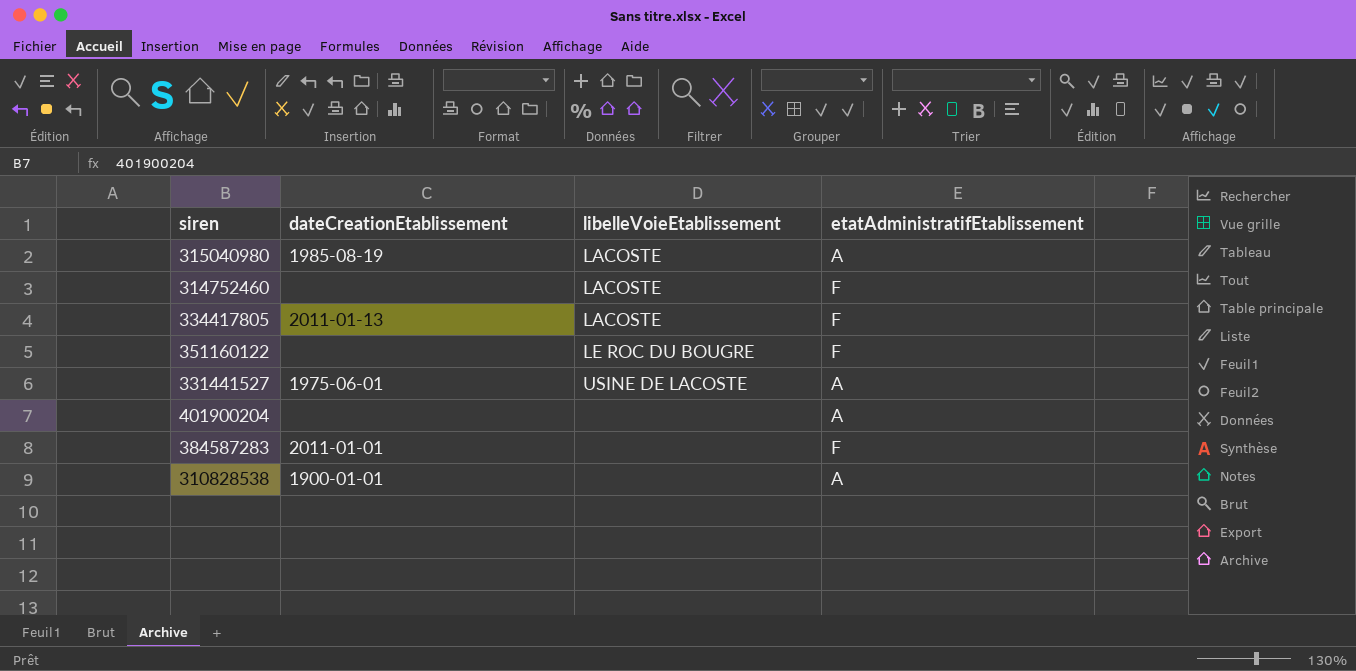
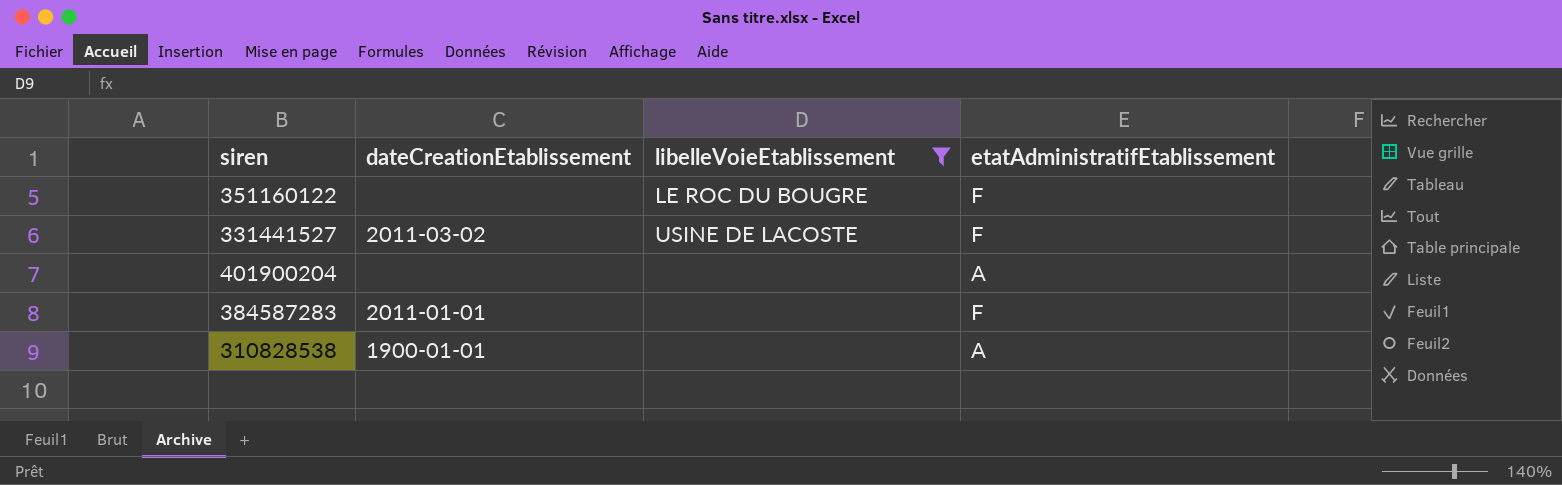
filter: none -> libelleVoieEtablissement != LACOSTE
331441527 | dateCreationEtablissement: 1975-06-01 -> 2011-03-02
331441527 | etatAdministratifEtablissement: A -> F

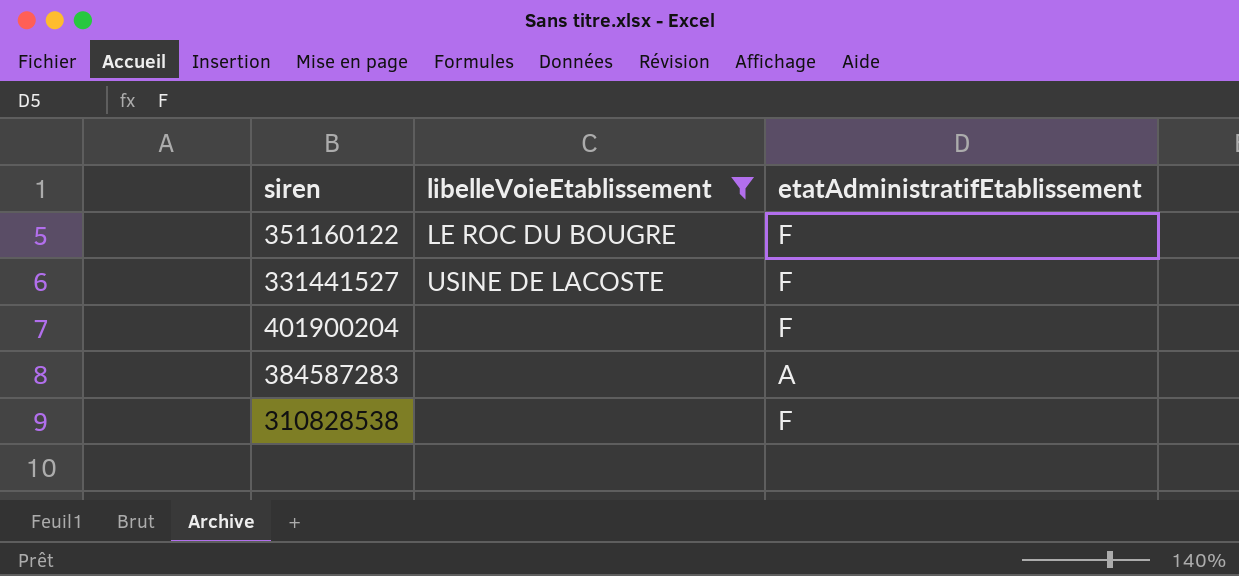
column dateCreationEtablissement | position: 2 -> none
401900204 | etatAdministratifEtablissement: A -> F
384587283 | etatAdministratifEtablissement: F -> A
310828538 | etatAdministratifEtablissement: A -> F

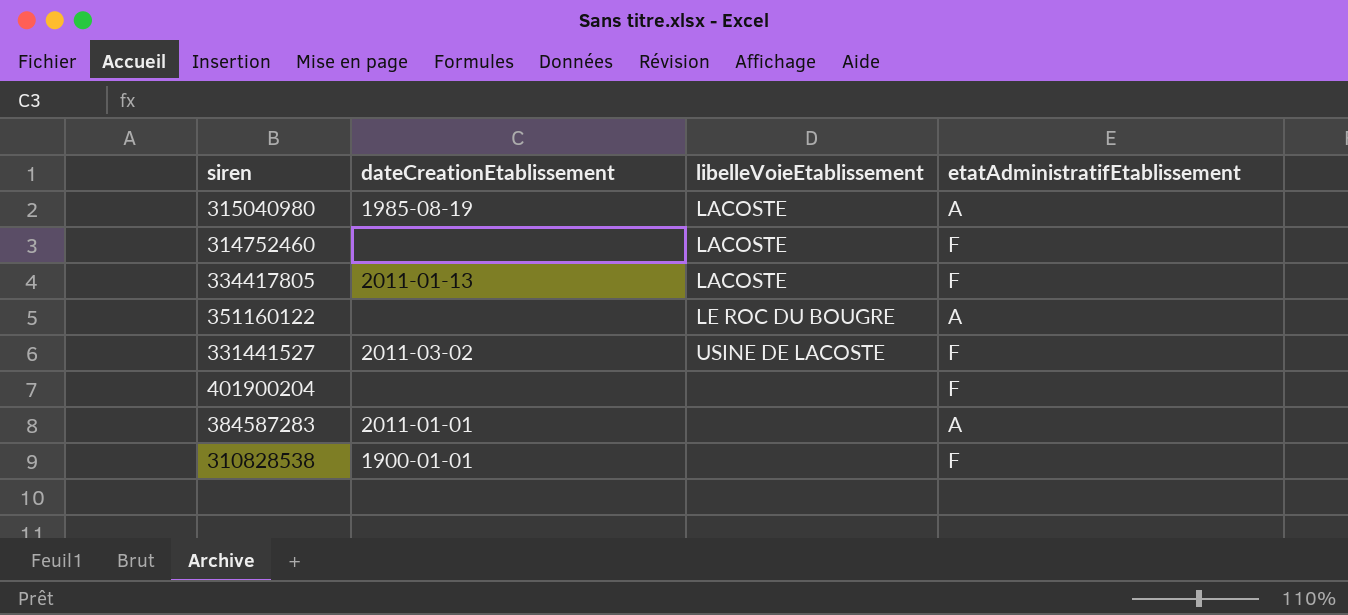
filter: libelleVoieEtablissement != LACOSTE -> none
column dateCreationEtablissement | position: none -> 2
351160122 | etatAdministratifEtablissement: F -> A

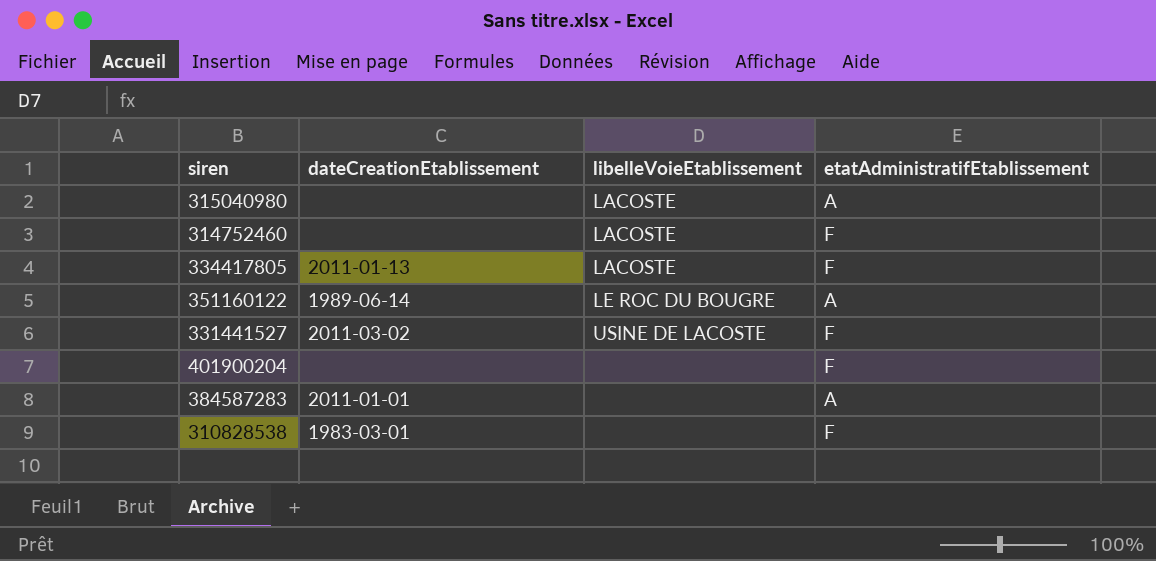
315040980 | dateCreationEtablissement: 1985-08-19 -> none
351160122 | dateCreationEtablissement: none -> 1989-06-14
310828538 | dateCreationEtablissement: 1900-01-01 -> 1983-03-01

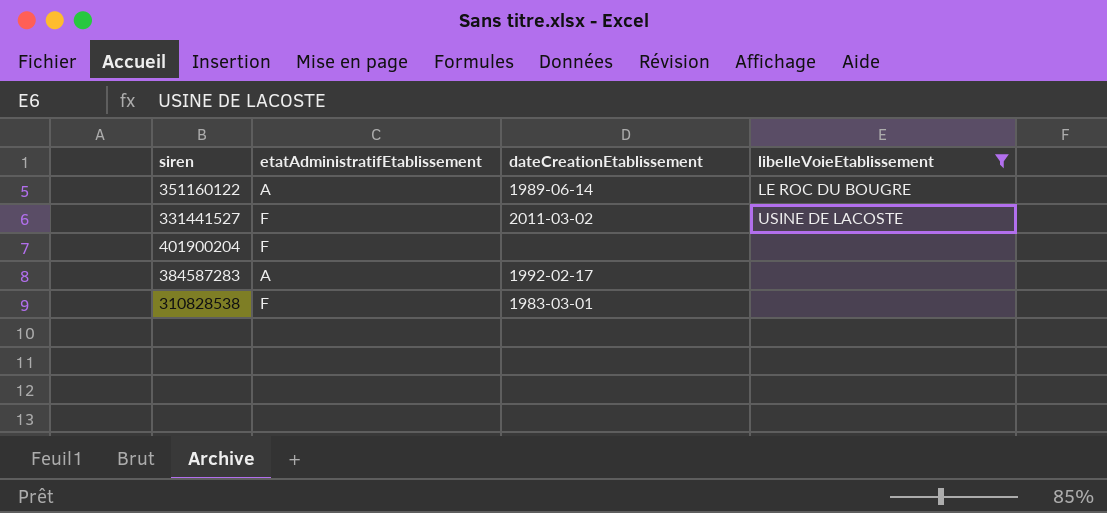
filter: none -> libelleVoieEtablissement != LACOSTE
column etatAdministratifEtablissement | position: 4 -> 2
384587283 | dateCreationEtablissement: 2011-01-01 -> 1992-02-17

